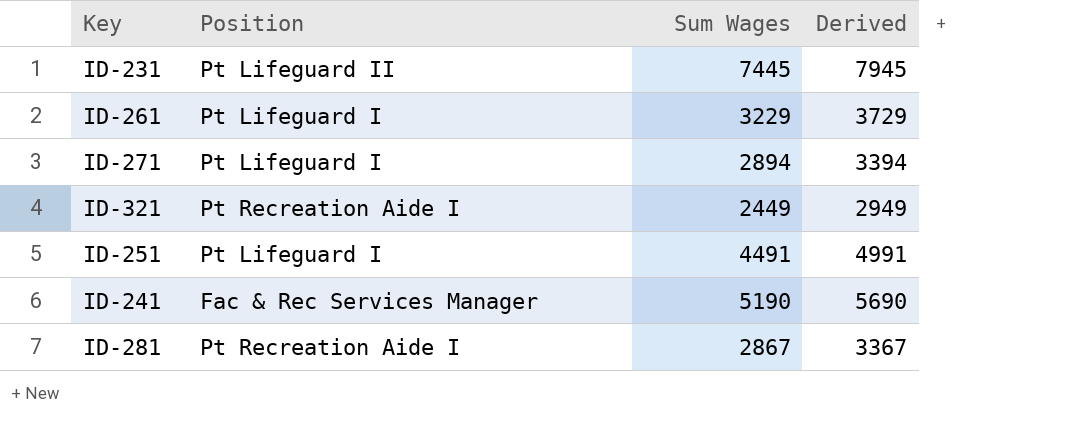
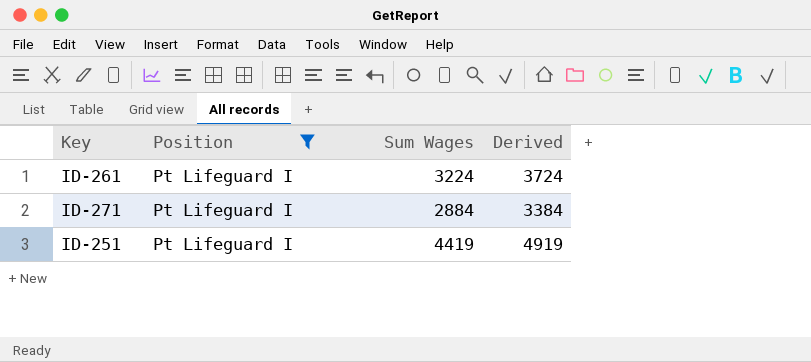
filter: none -> Position = Pt Lifeguard I
ID-261 | Sum Wages: 3229 -> 3224
ID-261 | Derived: 3729 -> 3724
ID-271 | Sum Wages: 2894 -> 2884
ID-271 | Derived: 3394 -> 3384
ID-251 | Sum Wages: 4491 -> 4419
ID-251 | Derived: 4991 -> 4919

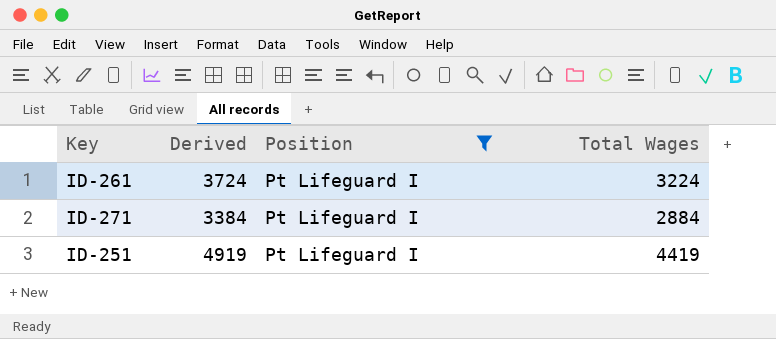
column Derived | position: 4 -> 2
column name: Sum Wages -> Total Wages

